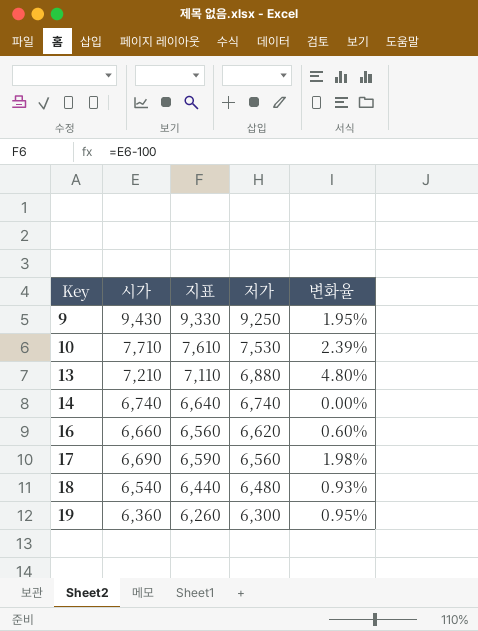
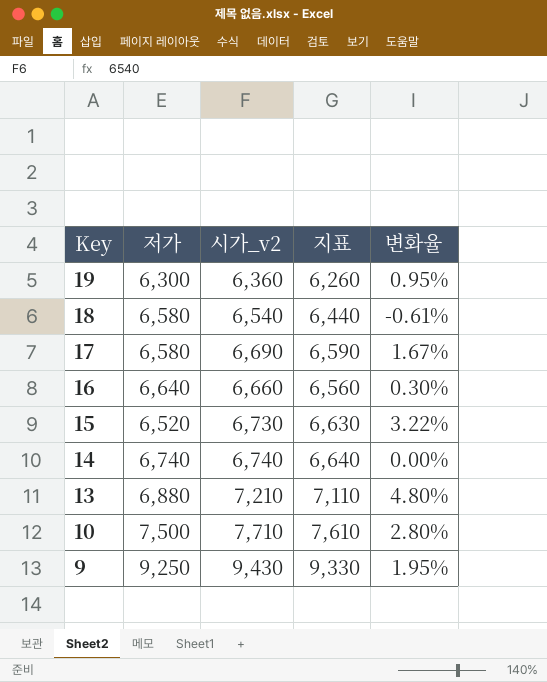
row order: Key ascending -> Key descending
column 저가 | position: 4 -> 2
column name: 시가 -> 시가_v2
18 | 저가: 6,480 -> 6,580
18 | 변화율: 0.93% -> -0.61%
17 | 저가: 6,560 -> 6,580
17 | 변화율: 1.98% -> 1.67%
16 | 저가: 6,620 -> 6,640
16 | 변화율: 0.60% -> 0.30%
row 15: none -> 6,520 | 6,730 | 6,630 | 3.22%
10 | 저가: 7,530 -> 7,500
10 | 변화율: 2.39% -> 2.80%

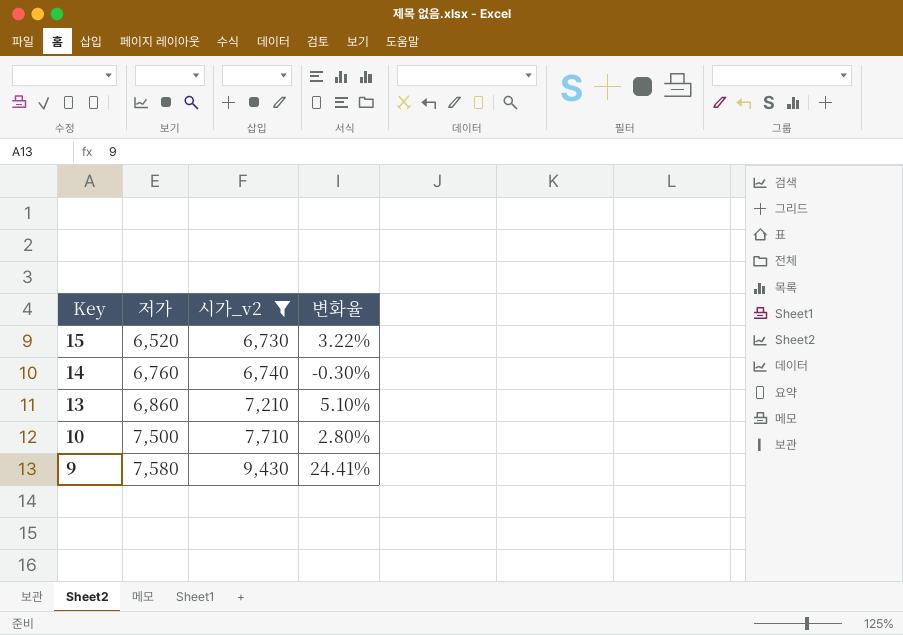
filter: none -> 시가_v2 >= 6,730
column 지표 | formula: [시가_v2] - 100 -> none
14 | 저가: 6,740 -> 6,760
14 | 변화율: 0.00% -> -0.30%
13 | 저가: 6,880 -> 6,860
13 | 변화율: 4.80% -> 5.10%
9 | 저가: 9,250 -> 7,580
9 | 변화율: 1.95% -> 24.41%

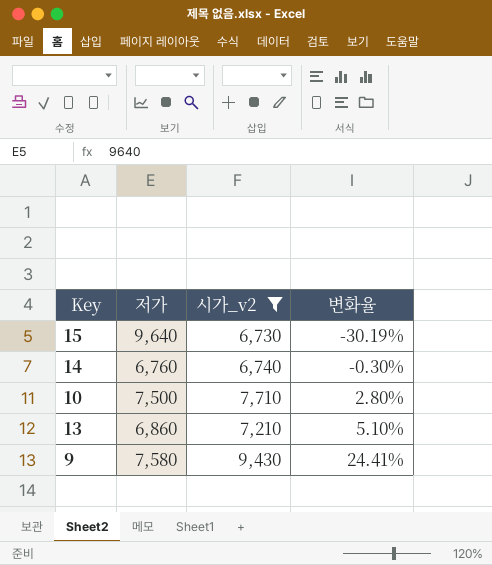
row order: Key descending -> 변화율 ascending
15 | 저가: 6,520 -> 9,640
15 | 변화율: 3.22% -> -30.19%

